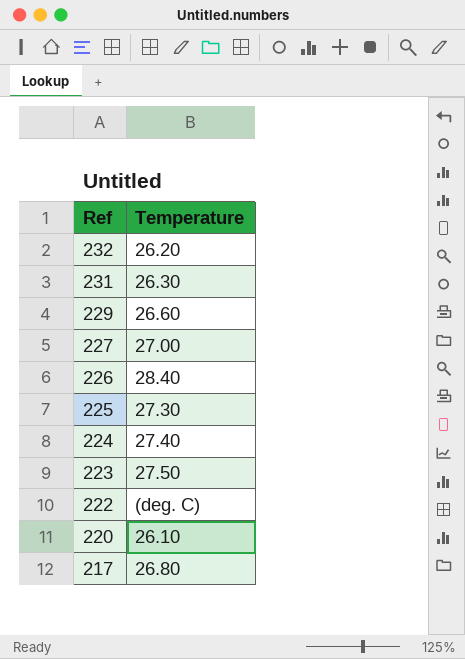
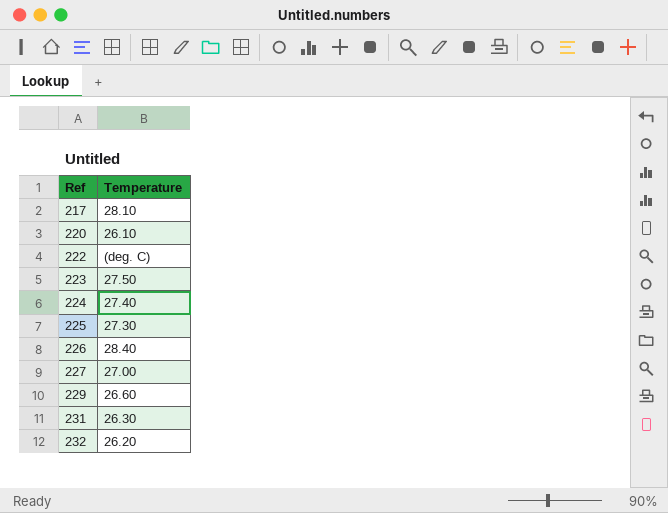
row order: Ref descending -> Ref ascending
217 | Temperature: 26.80 -> 28.10

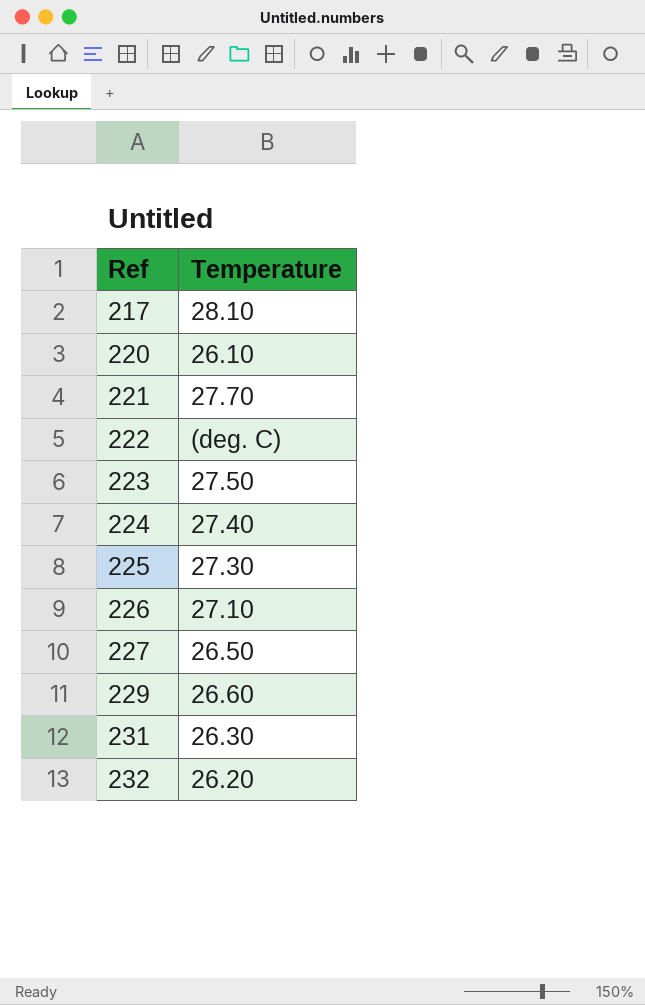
row 221: none -> 27.70
226 | Temperature: 28.40 -> 27.10
227 | Temperature: 27.00 -> 26.50

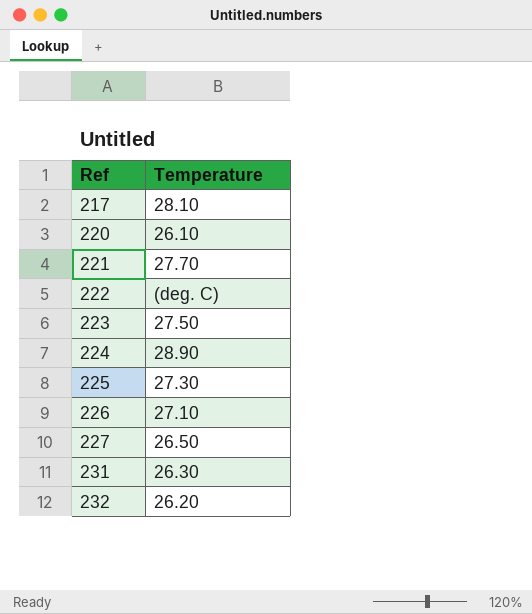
row 229: 26.60 -> none
224 | Temperature: 27.40 -> 28.90

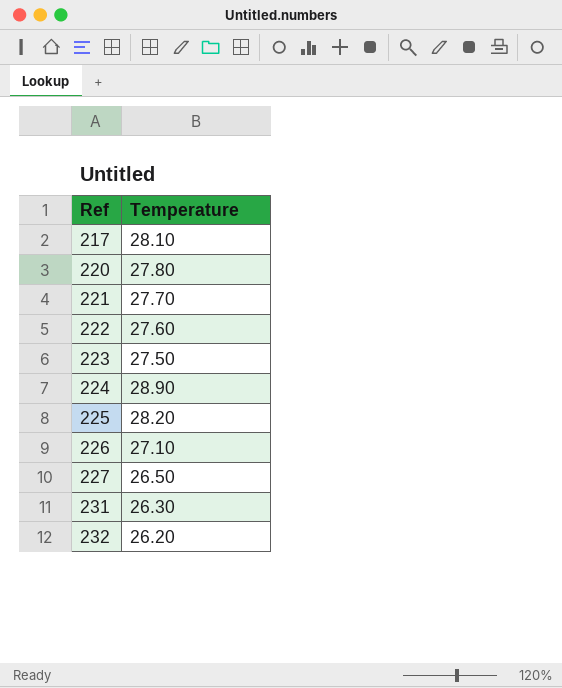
220 | Temperature: 26.10 -> 27.80
222 | Temperature: (deg. C) -> 27.60
225 | Temperature: 27.30 -> 28.20

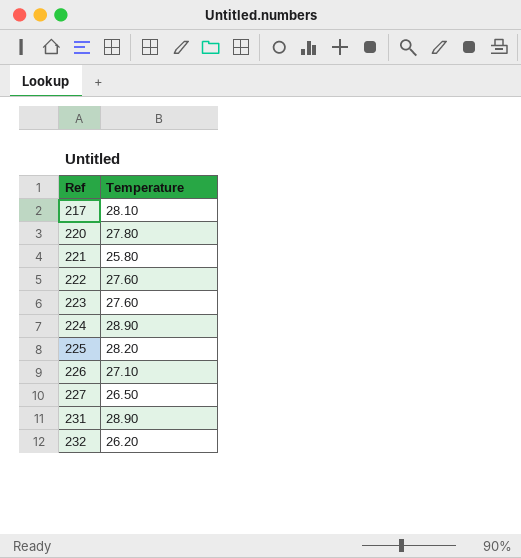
221 | Temperature: 27.70 -> 25.80
223 | Temperature: 27.50 -> 27.60
231 | Temperature: 26.30 -> 28.90

